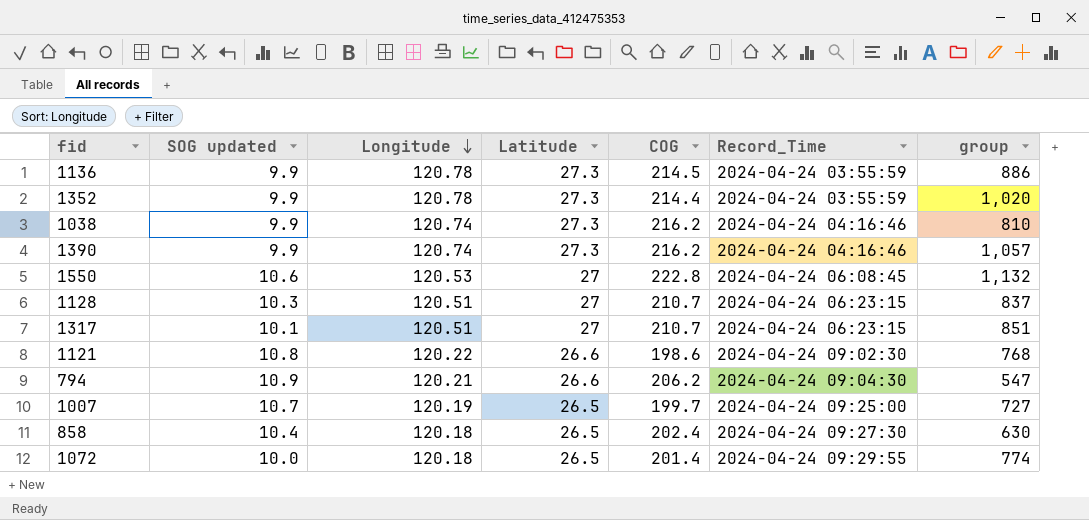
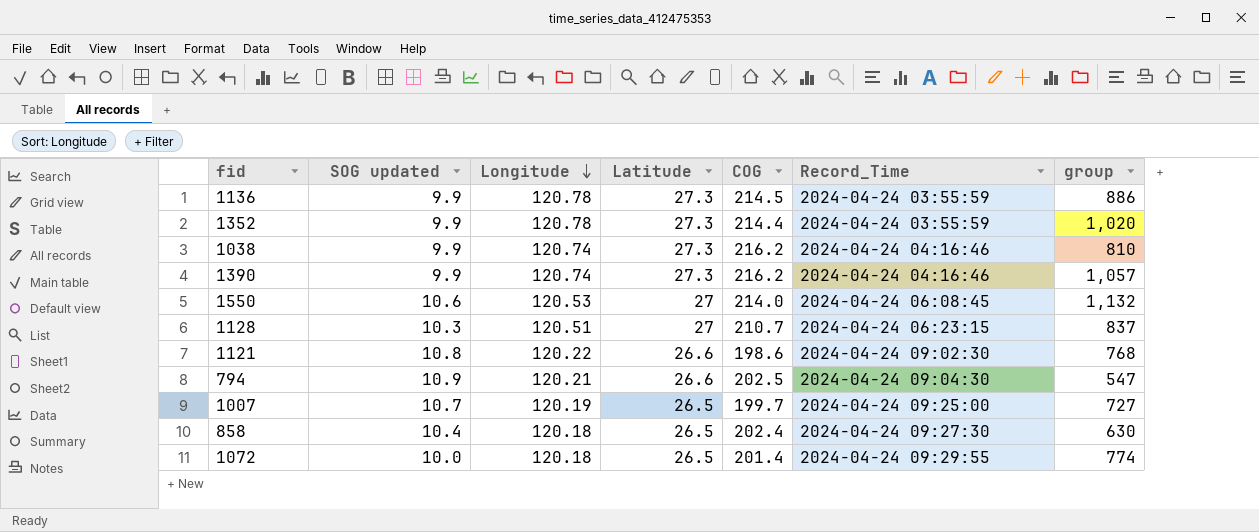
row 1317: 10.1 | 120.51 | 27 | 210.7 | 2024-04-24 06:23:15 | 851 -> none
1550 | COG: 222.8 -> 214.0
794 | COG: 206.2 -> 202.5

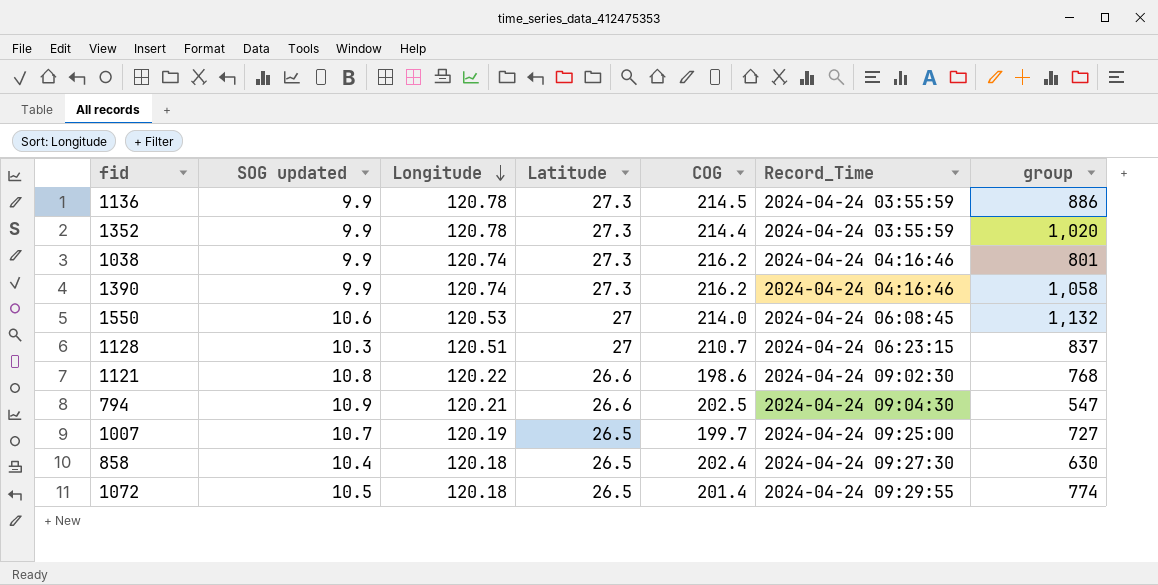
1038 | group: 810 -> 801
1390 | group: 1,057 -> 1,058
1072 | SOG updated: 10.0 -> 10.5

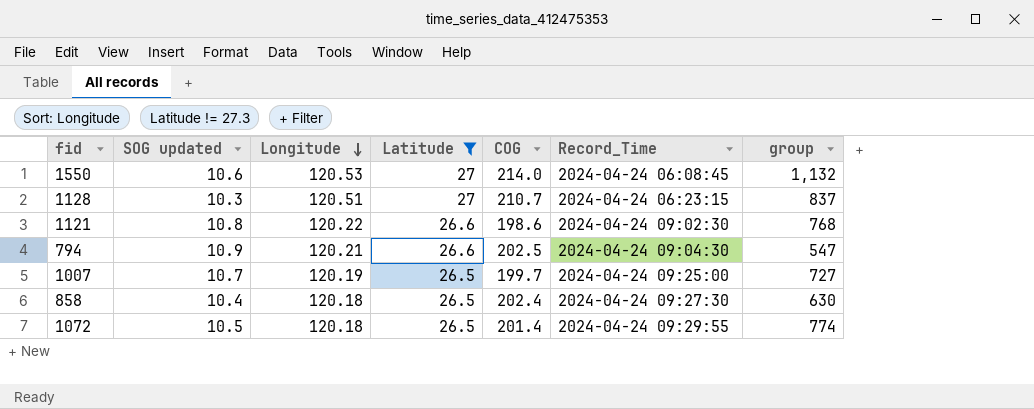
filter: none -> Latitude != 27.3

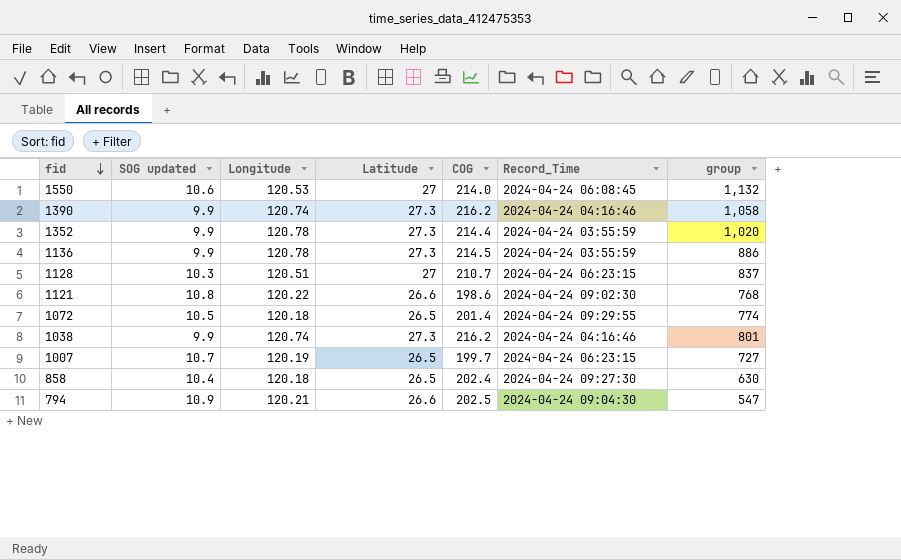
filter: Latitude != 27.3 -> none
row order: Longitude descending -> fid descending
1007 | Record_Time: 2024-04-24 09:25:00 -> 2024-04-24 06:23:15

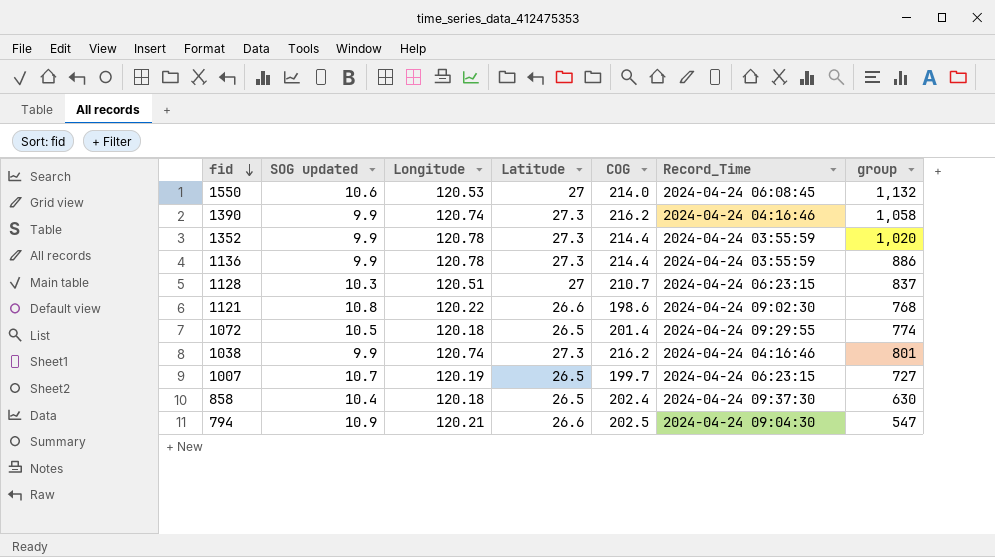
1136 | COG: 214.5 -> 214.4
858 | Record_Time: 2024-04-24 09:27:30 -> 2024-04-24 09:37:30

